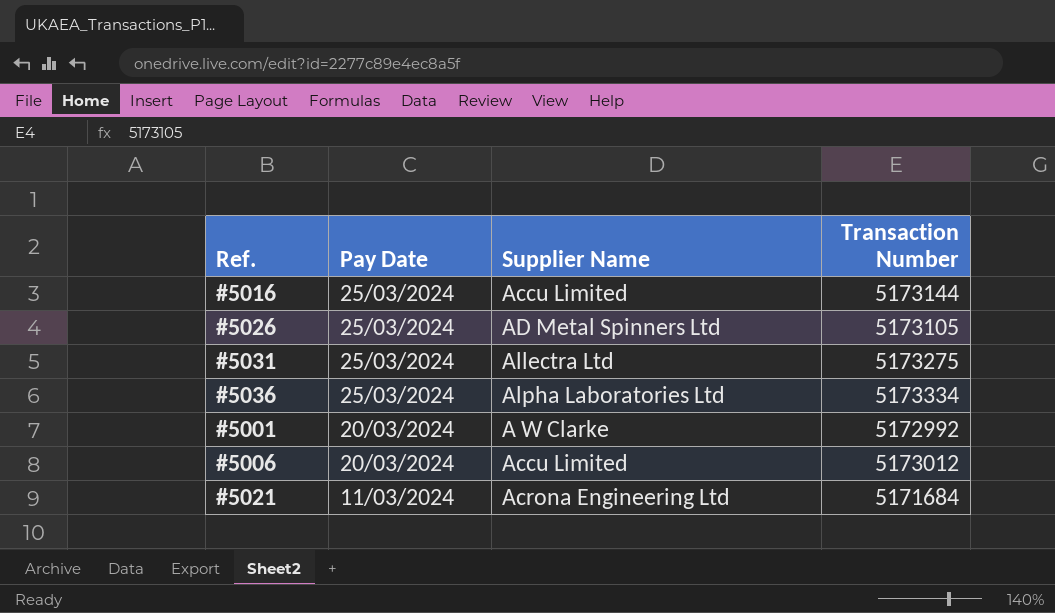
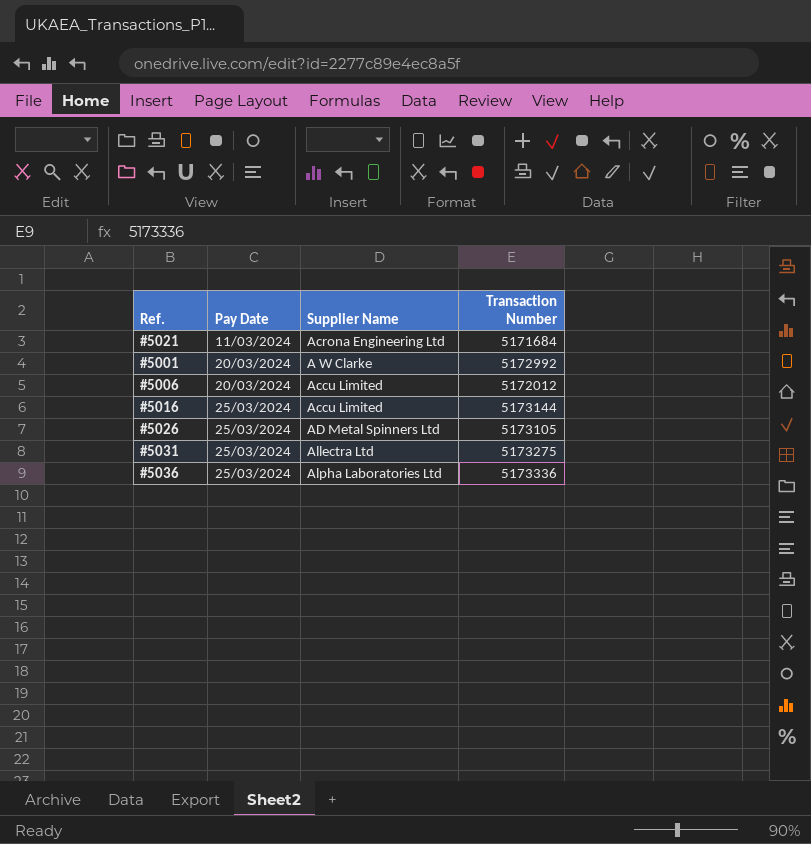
row order: Pay Date descending -> Pay Date ascending
#5006 | Transaction Number: 5173012 -> 5172012
#5036 | Transaction Number: 5173334 -> 5173336

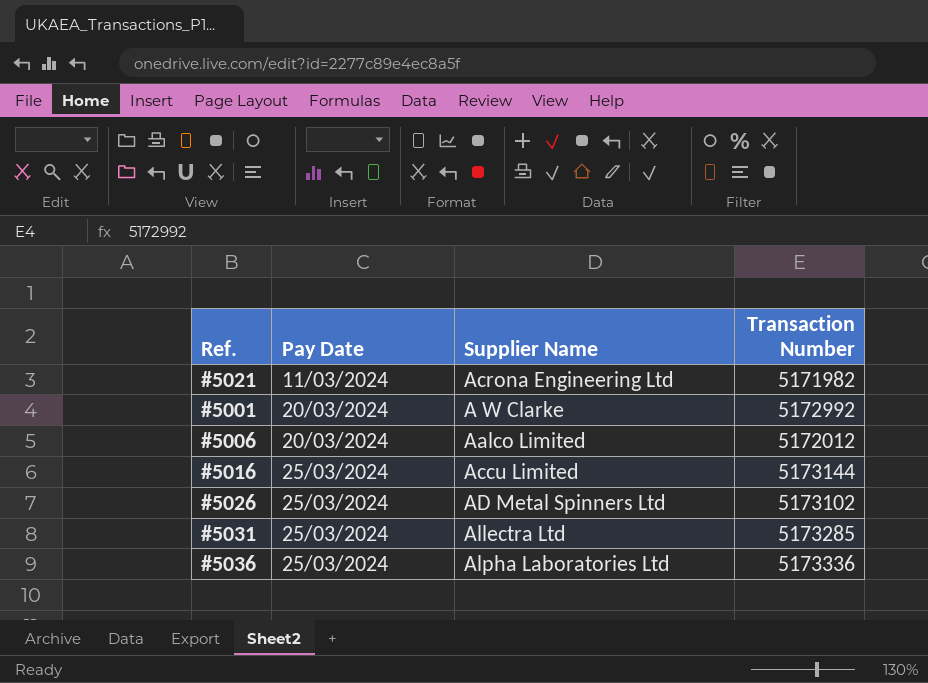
#5021 | Transaction Number: 5171684 -> 5171982
#5006 | Supplier Name: Accu Limited -> Aalco Limited
#5026 | Transaction Number: 5173105 -> 5173102
#5031 | Transaction Number: 5173275 -> 5173285

